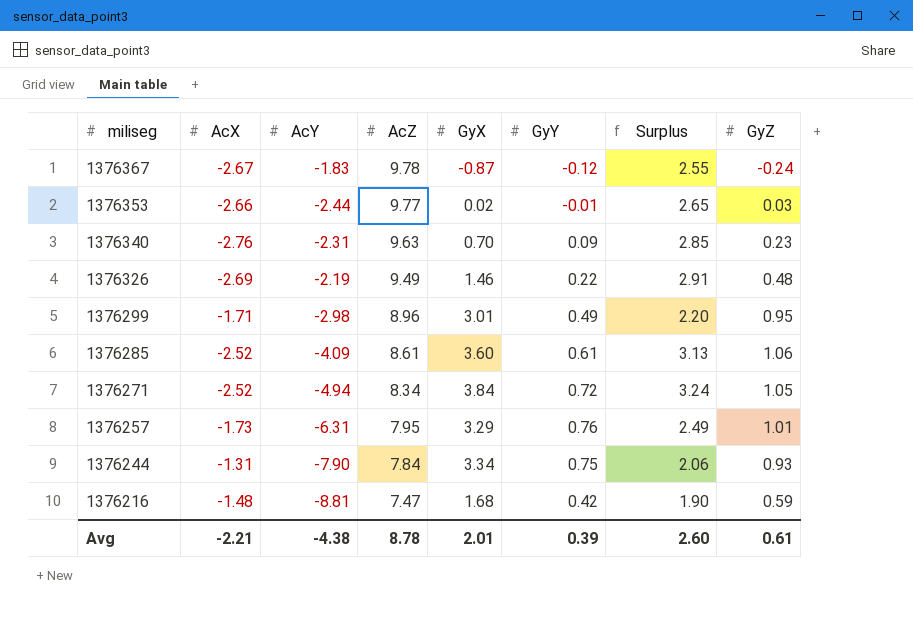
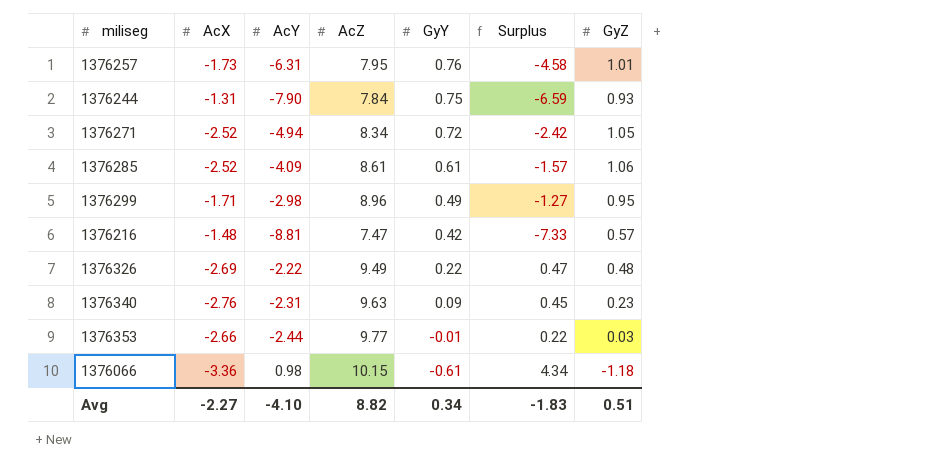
row order: miliseg descending -> GyY descending
column GyX | position: 5 -> none
column Surplus | formula: [GyY] - [AcX] -> [AcY] - [AcX]
row 1376367: -2.67 | -1.83 | 9.78 | -0.87 | -0.12 | 2.55 | -0.24 -> none
1376216 | GyZ: 0.59 -> 0.57
1376326 | AcY: -2.19 -> -2.22
row 1376066: none -> -3.36 | 0.98 | 10.15 | -0.61 | 4.34 | -1.18
Avg | AcX: -2.21 -> -2.27
Avg | AcY: -4.38 -> -4.10
Avg | AcZ: 8.78 -> 8.82
Avg | GyY: 0.39 -> 0.34
Avg | Surplus: 2.60 -> -1.83
Avg | GyZ: 0.61 -> 0.51

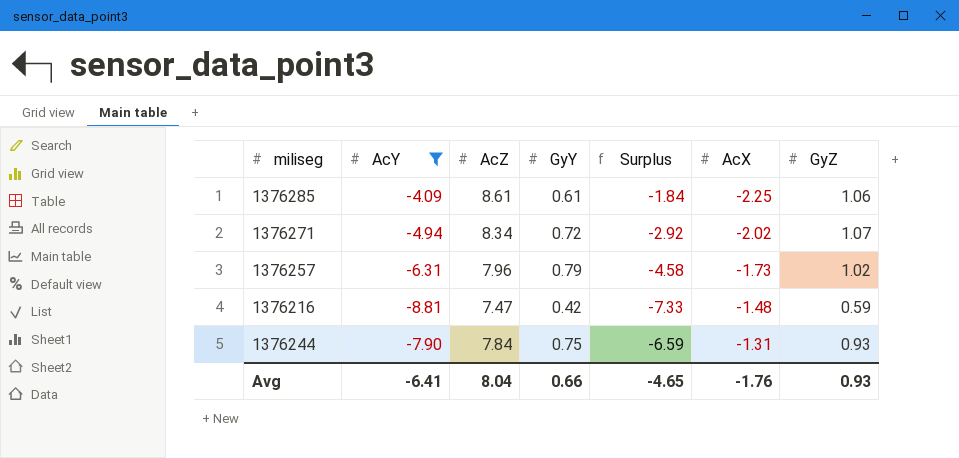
filter: none -> AcY <= -4.09
row order: GyY descending -> AcX ascending
column AcX | position: 2 -> 6
1376285 | Surplus: -1.57 -> -1.84
1376285 | AcX: -2.52 -> -2.25
1376271 | Surplus: -2.42 -> -2.92
1376271 | AcX: -2.52 -> -2.02
1376271 | GyZ: 1.05 -> 1.07
1376257 | AcZ: 7.95 -> 7.96
1376257 | GyY: 0.76 -> 0.79
1376257 | GyZ: 1.01 -> 1.02
1376216 | GyZ: 0.57 -> 0.59
Avg | AcY: -4.10 -> -6.41
Avg | AcZ: 8.82 -> 8.04
Avg | GyY: 0.34 -> 0.66
Avg | Surplus: -1.83 -> -4.65
Avg | AcX: -2.27 -> -1.76
Avg | GyZ: 0.51 -> 0.93

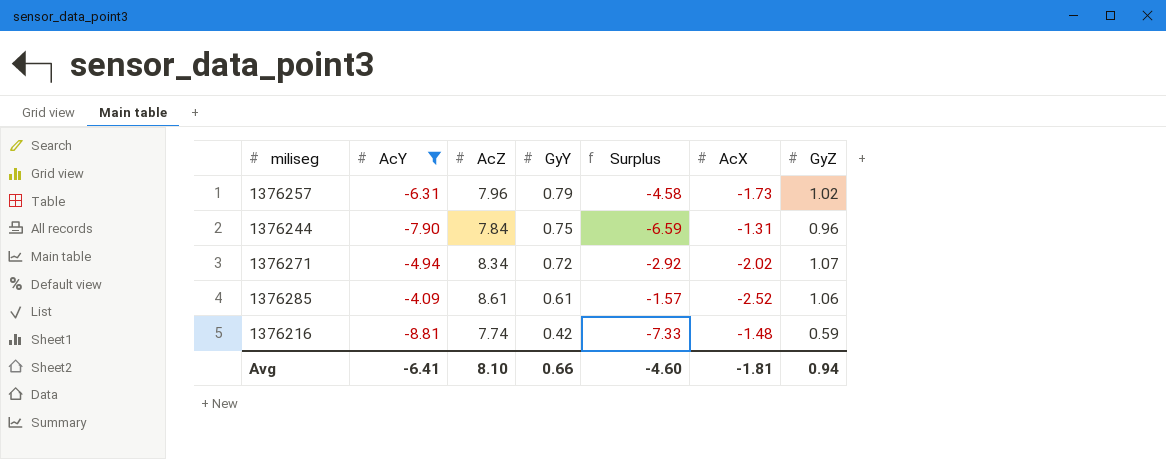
row order: AcX ascending -> GyY descending
1376244 | GyZ: 0.93 -> 0.96
1376285 | Surplus: -1.84 -> -1.57
1376285 | AcX: -2.25 -> -2.52
1376216 | AcZ: 7.47 -> 7.74
Avg | AcZ: 8.04 -> 8.10
Avg | Surplus: -4.65 -> -4.60
Avg | AcX: -1.76 -> -1.81
Avg | GyZ: 0.93 -> 0.94

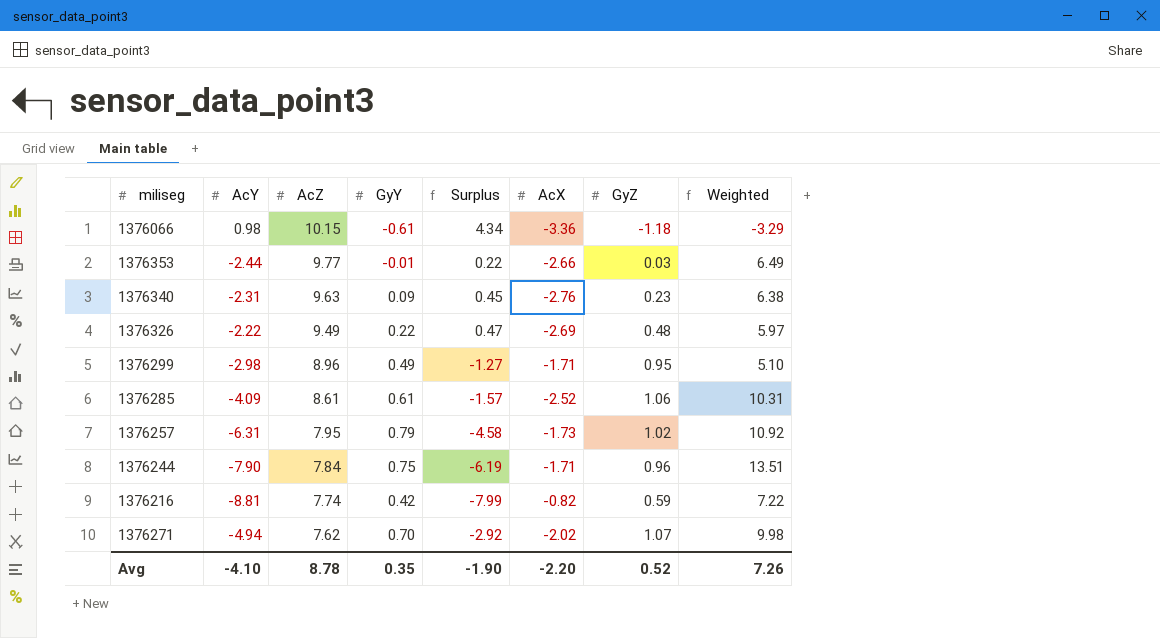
filter: AcY <= -4.09 -> none
row order: GyY descending -> AcZ descending
column Weighted | formula: none -> [AcY] * [AcX]
1376257 | AcZ: 7.96 -> 7.95
1376244 | Surplus: -6.59 -> -6.19
1376244 | AcX: -1.31 -> -1.71
1376216 | Surplus: -7.33 -> -7.99
1376216 | AcX: -1.48 -> -0.82
1376271 | AcZ: 8.34 -> 7.62
1376271 | GyY: 0.72 -> 0.70
Avg | AcY: -6.41 -> -4.10
Avg | AcZ: 8.10 -> 8.78
Avg | GyY: 0.66 -> 0.35
Avg | Surplus: -4.60 -> -1.90
Avg | AcX: -1.81 -> -2.20
Avg | GyZ: 0.94 -> 0.52

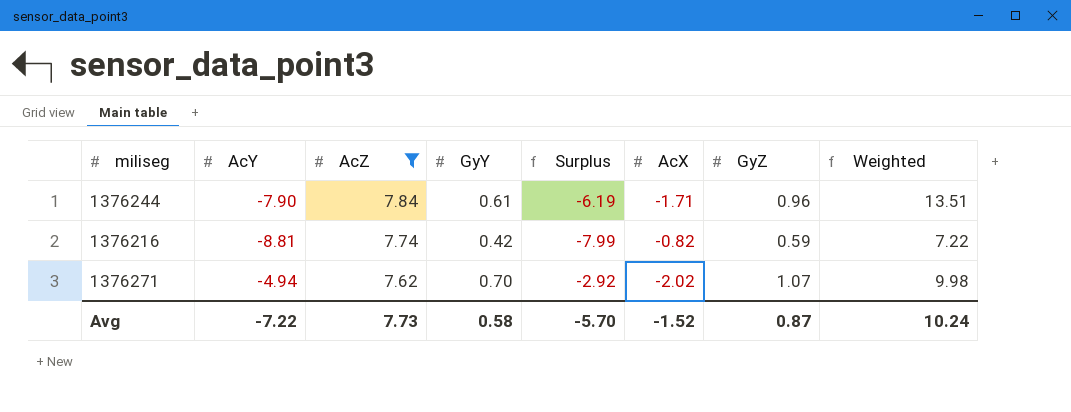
filter: none -> AcZ <= 7.84
1376244 | GyY: 0.75 -> 0.61
Avg | AcY: -4.10 -> -7.22
Avg | AcZ: 8.78 -> 7.73
Avg | GyY: 0.35 -> 0.58
Avg | Surplus: -1.90 -> -5.70
Avg | AcX: -2.20 -> -1.52
Avg | GyZ: 0.52 -> 0.87
Avg | Weighted: 7.26 -> 10.24

